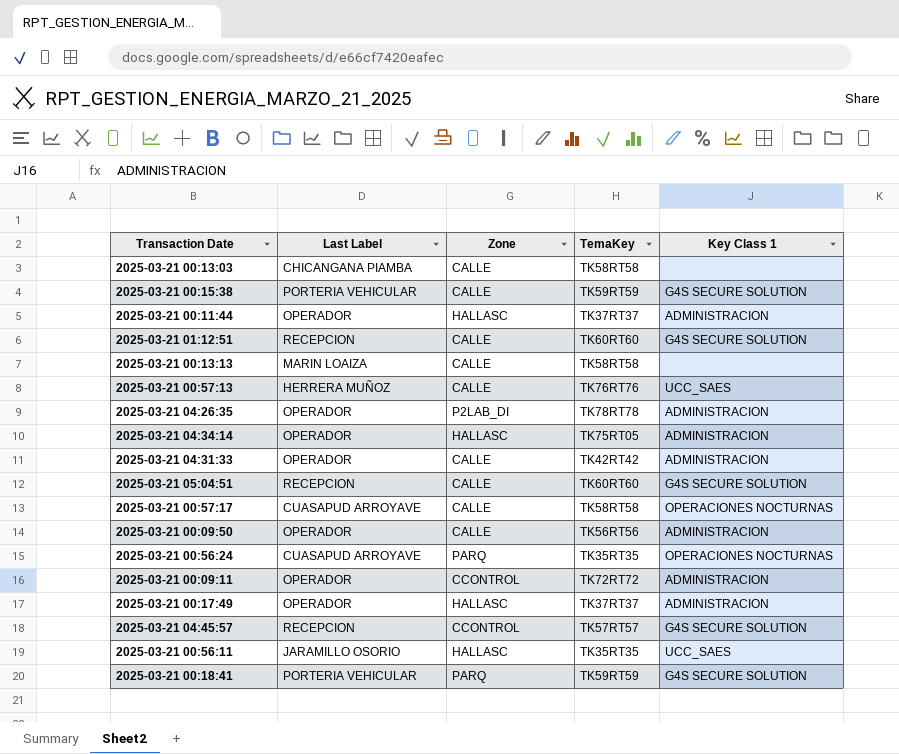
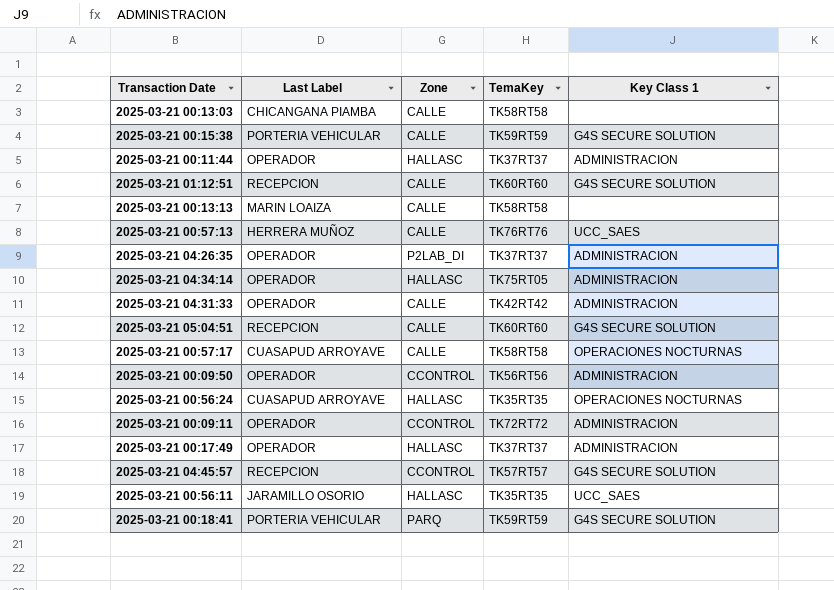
2025-03-21 04:26:35 | TemaKey: TK78RT78 -> TK37RT37
2025-03-21 00:09:50 | Zone: CALLE -> CCONTROL
2025-03-21 00:56:24 | Zone: PARQ -> HALLASC

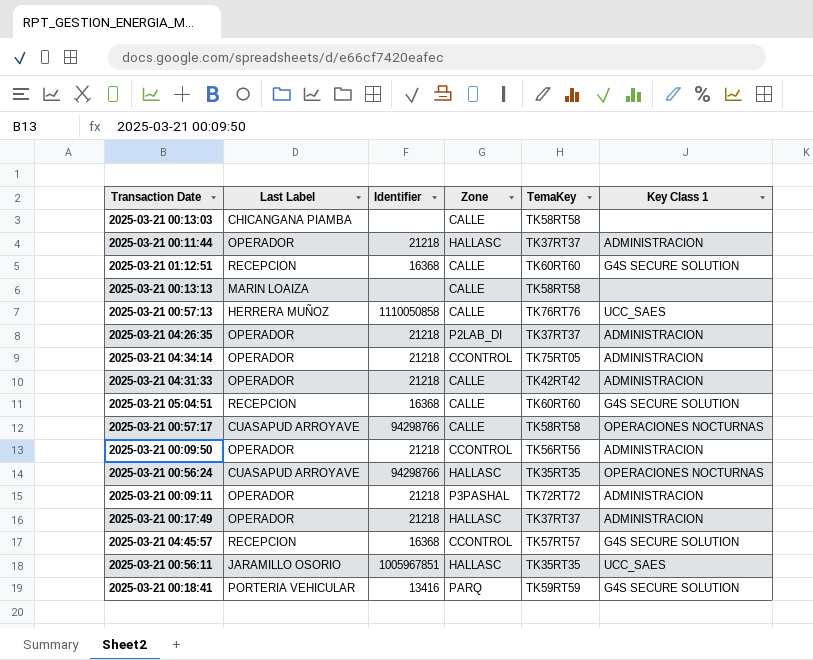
column Identifier | position: none -> 3
row 2025-03-21 00:15:38: PORTERIA VEHICULAR | CALLE | TK59RT59 | G4S SECURE SOLUTION -> none
2025-03-21 04:34:14 | Zone: HALLASC -> CCONTROL
2025-03-21 00:09:11 | Zone: CCONTROL -> P3PASHAL

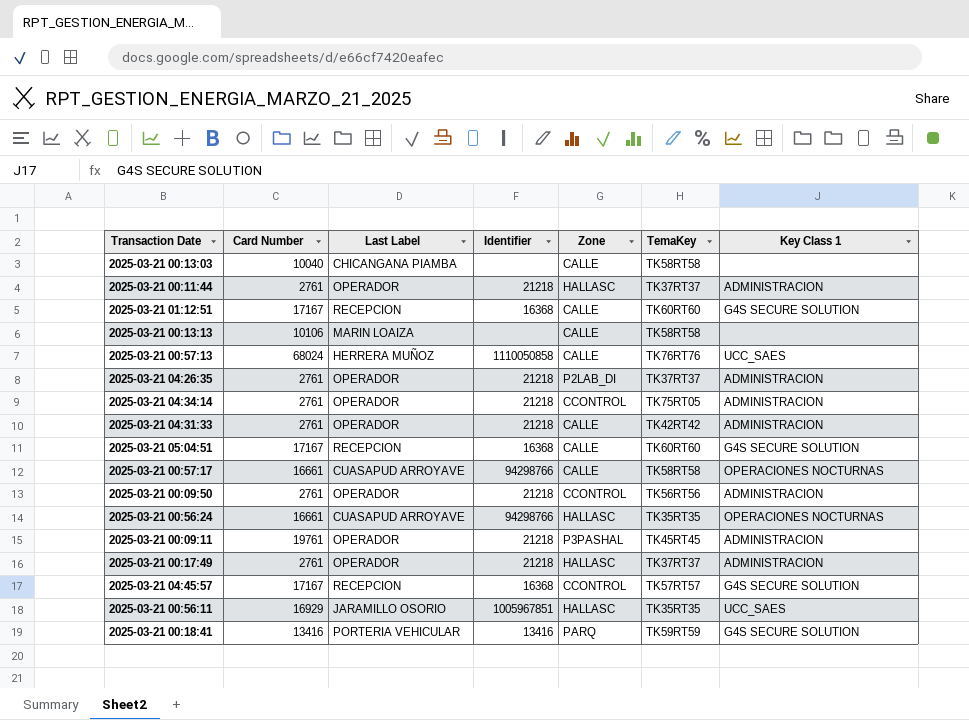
column Card Number | position: none -> 2
2025-03-21 00:09:11 | TemaKey: TK72RT72 -> TK45RT45

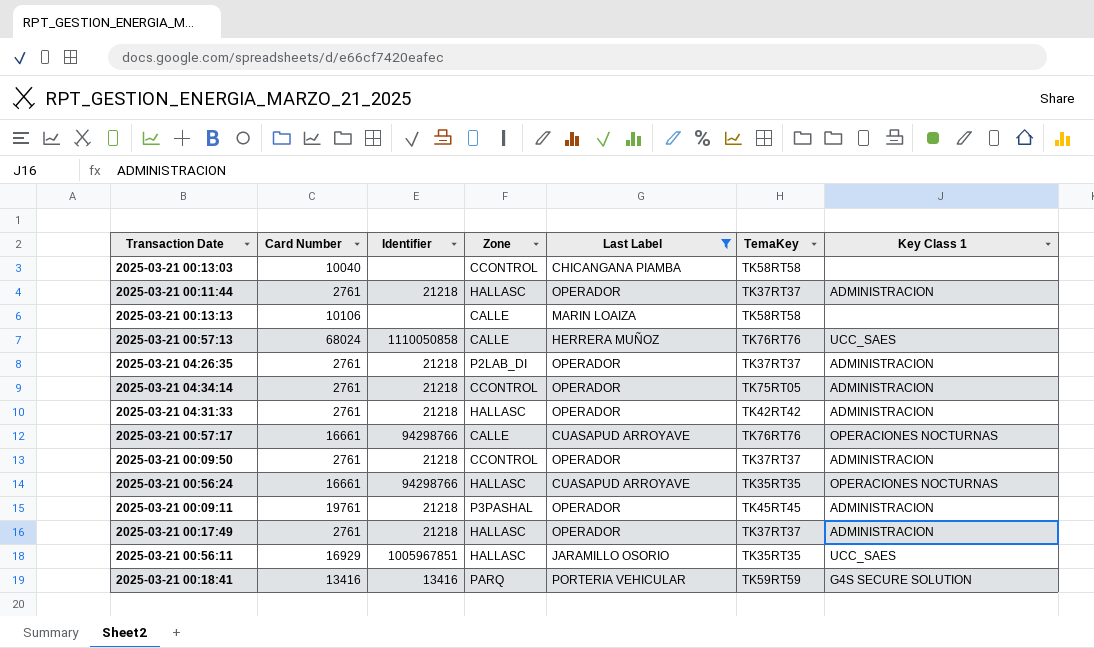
filter: none -> Last Label != RECEPCION
column Last Label | position: 3 -> 5
2025-03-21 00:13:03 | Zone: CALLE -> CCONTROL
2025-03-21 04:31:33 | Zone: CALLE -> HALLASC
2025-03-21 00:57:17 | TemaKey: TK58RT58 -> TK76RT76
2025-03-21 00:09:50 | TemaKey: TK56RT56 -> TK37RT37

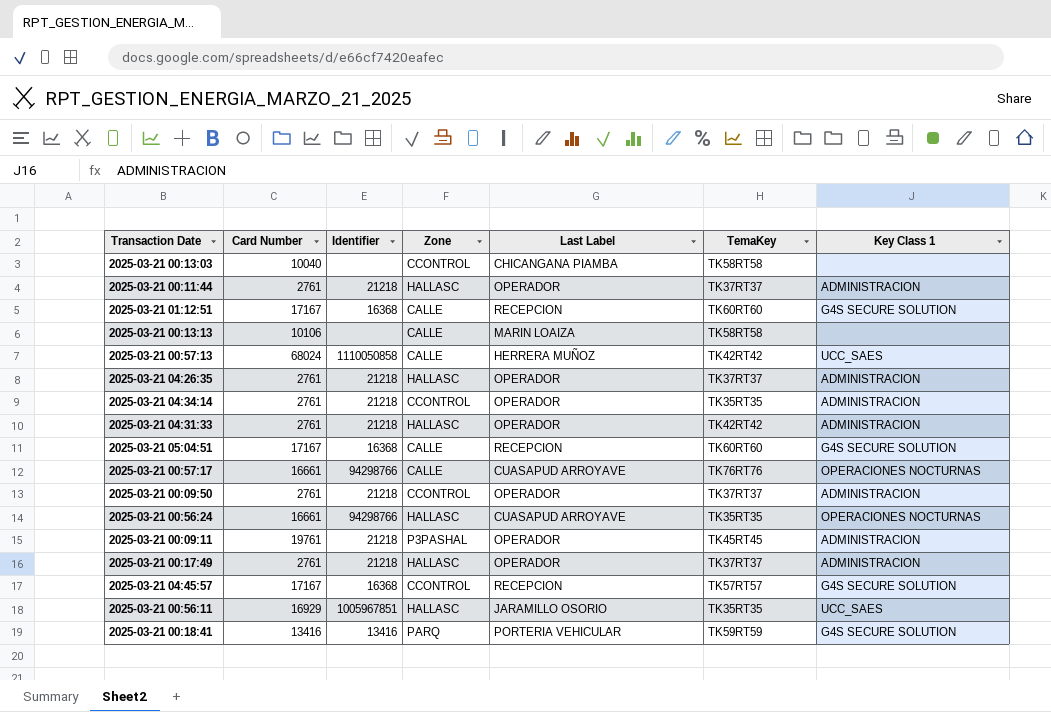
filter: Last Label != RECEPCION -> none
2025-03-21 00:57:13 | TemaKey: TK76RT76 -> TK42RT42
2025-03-21 04:26:35 | Zone: P2LAB_DI -> HALLASC
2025-03-21 04:34:14 | TemaKey: TK75RT05 -> TK35RT35

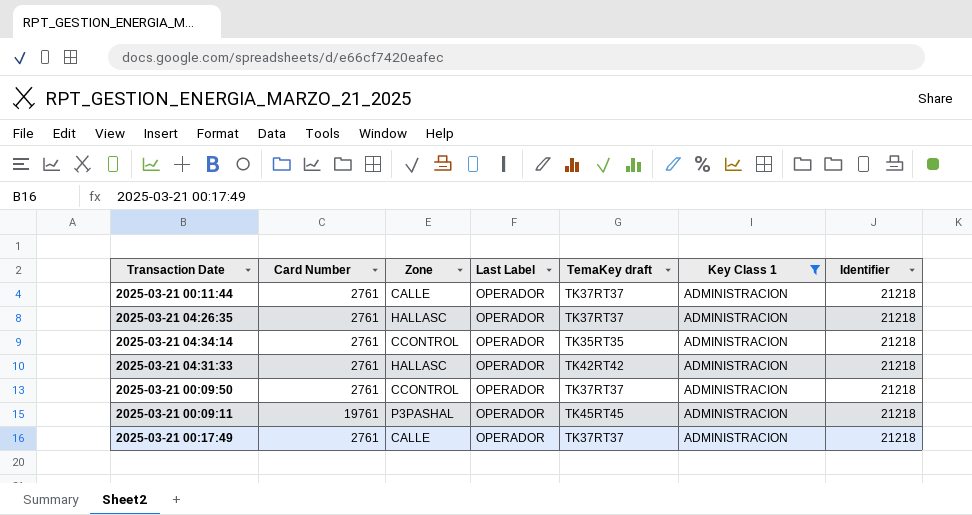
filter: none -> Key Class 1 = ADMINISTRACION
column name: TemaKey -> TemaKey draft
column Identifier | position: 3 -> 7
2025-03-21 00:11:44 | Zone: HALLASC -> CALLE
2025-03-21 00:17:49 | Zone: HALLASC -> CALLE

